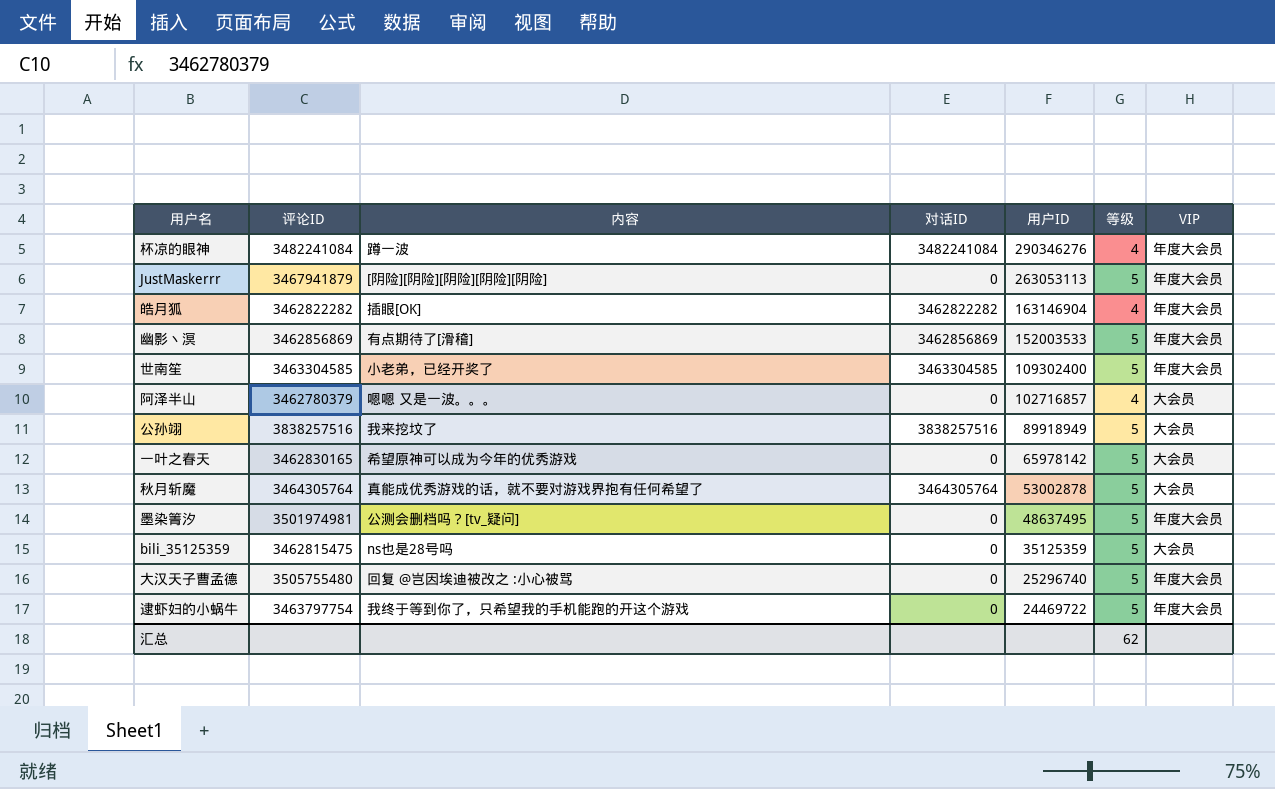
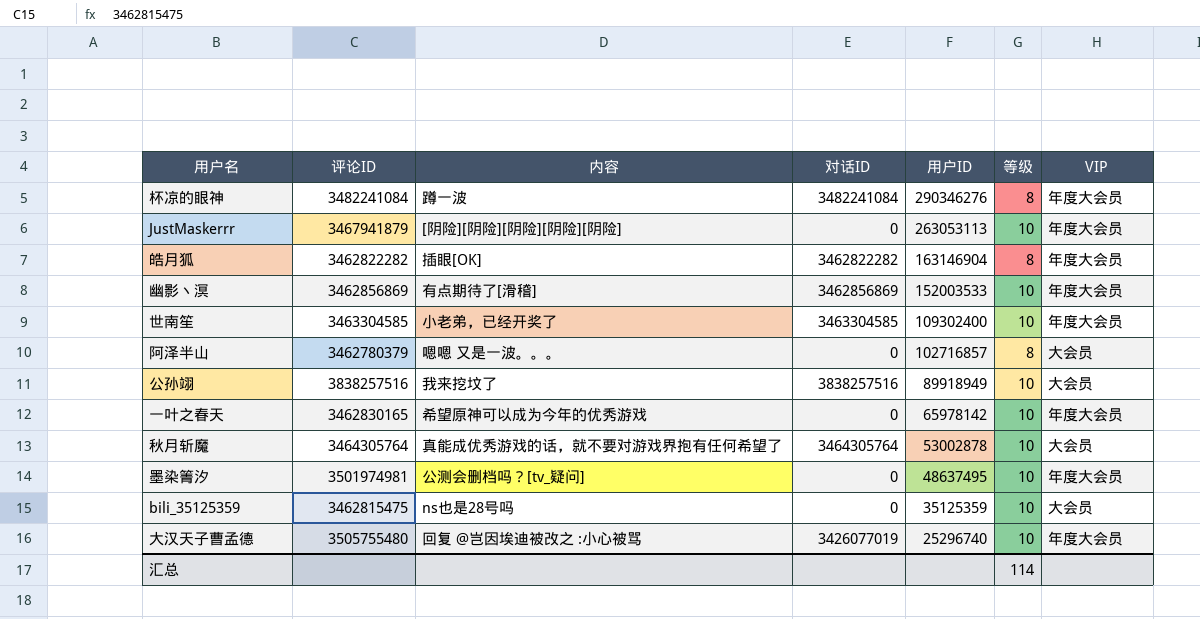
row 逮虾妇的小蜗牛: 3463797754 | 我终于等到你了，只希望我的手机能跑的开这个游戏 | 0 | 24469722 | 5 | 年度大会员 -> none
杯凉的眼神 | 等级: 4 -> 8
JustMaskerrr | 等级: 5 -> 10
皓月狐 | 等级: 4 -> 8
幽影丶溟 | 等级: 5 -> 10
世南笙 | 等级: 5 -> 10
阿泽半山 | 等级: 4 -> 8
公孙翊 | 等级: 5 -> 10
一叶之春天 | 等级: 5 -> 10
一叶之春天 | VIP: 大会员 -> 年度大会员
秋月斩魔 | 等级: 5 -> 10
墨染箐汐 | 等级: 5 -> 10
bili_35125359 | 等级: 5 -> 10
大汉天子曹孟德 | 对话ID: 0 -> 3426077019
大汉天子曹孟德 | 等级: 5 -> 10
汇总 | 等级: 62 -> 114

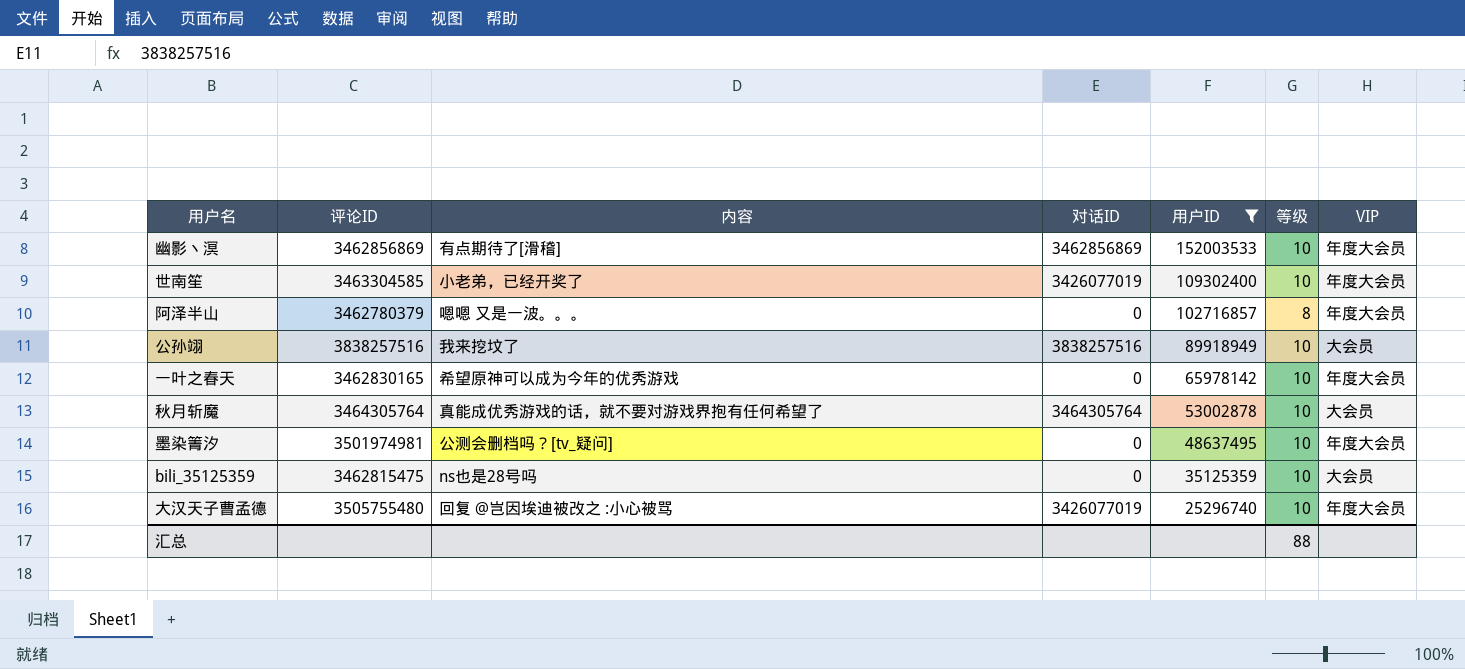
filter: none -> 用户ID <= 152003533
世南笙 | 对话ID: 3463304585 -> 3426077019
阿泽半山 | VIP: 大会员 -> 年度大会员
汇总 | 等级: 114 -> 88

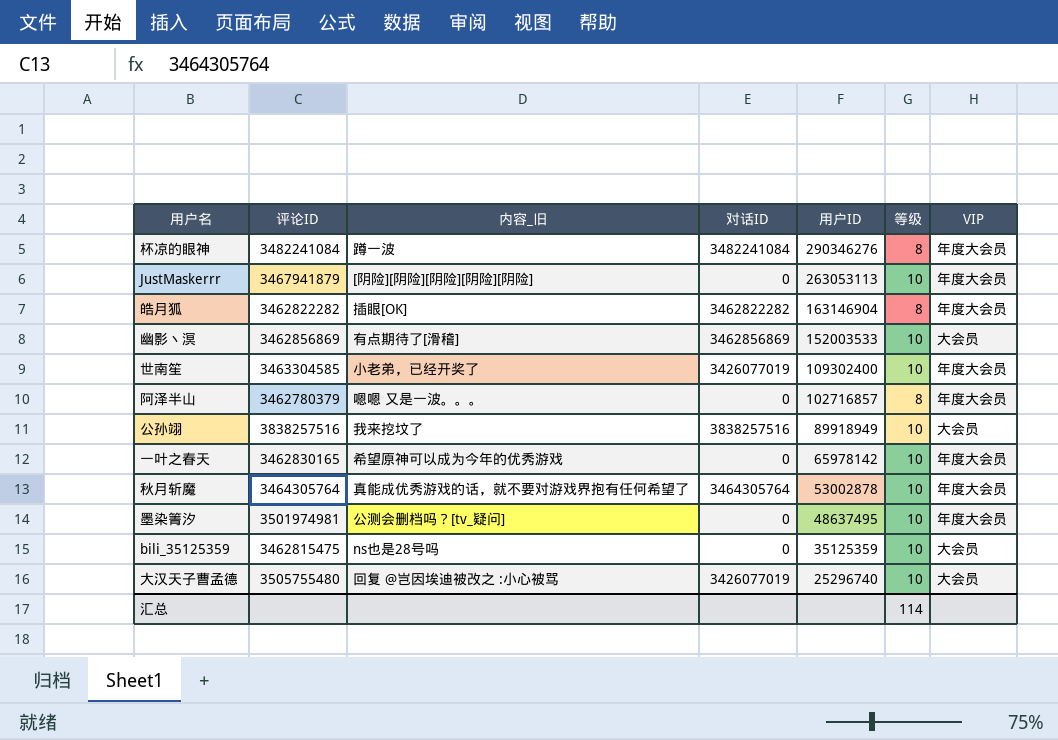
filter: 用户ID <= 152003533 -> none
column name: 内容 -> 内容_旧
幽影丶溟 | VIP: 年度大会员 -> 大会员
秋月斩魔 | VIP: 大会员 -> 年度大会员
大汉天子曹孟德 | VIP: 年度大会员 -> 大会员
汇总 | 等级: 88 -> 114

